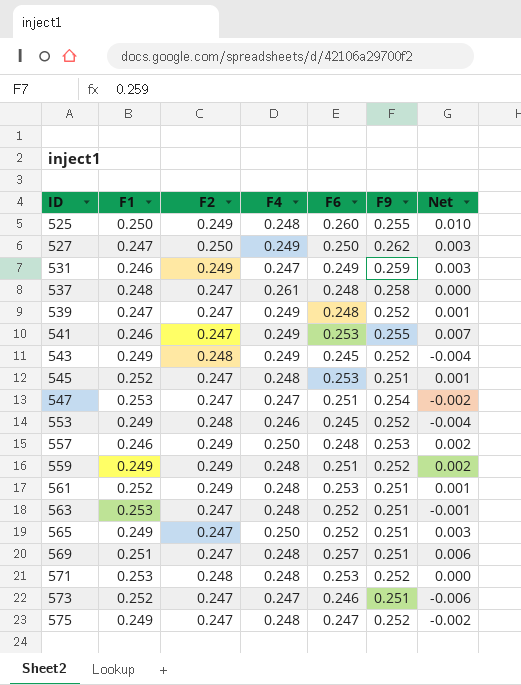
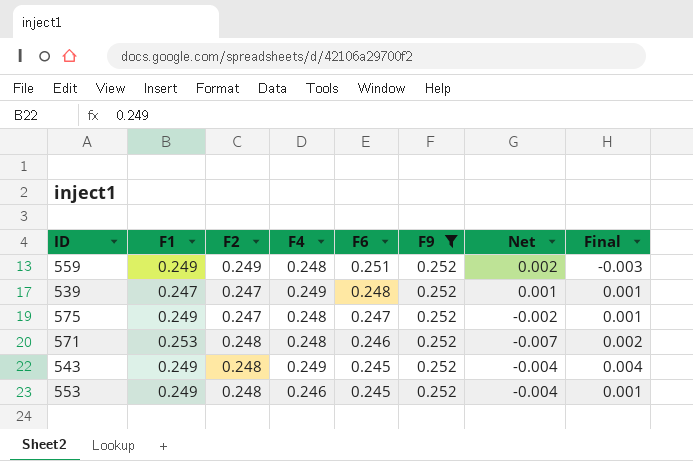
filter: none -> F9 = 0.252
row order: ID ascending -> F6 descending
column Final | formula: none -> [F4] - [F6]
571 | F6: 0.253 -> 0.246
571 | Net: 0.000 -> -0.007

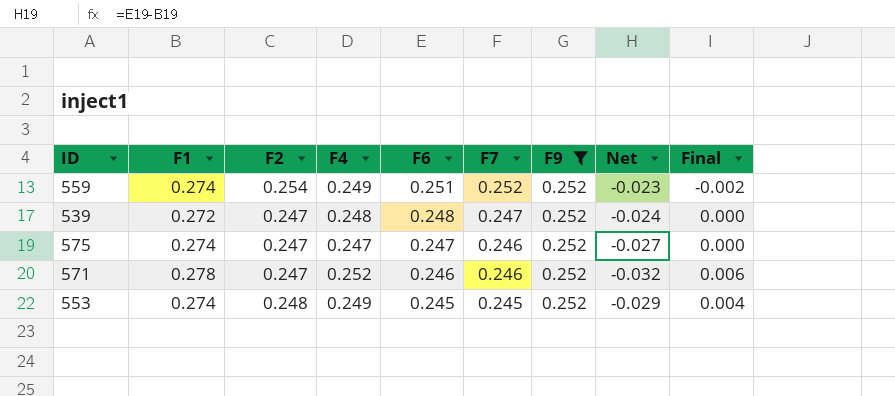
column F7 | position: none -> 6
row 543: 0.249 | 0.248 | 0.249 | 0.245 | 0.252 | -0.004 | 0.004 -> none
559 | F1: 0.249 -> 0.274
559 | F2: 0.249 -> 0.254
559 | F4: 0.248 -> 0.249
559 | Net: 0.002 -> -0.023
559 | Final: -0.003 -> -0.002
539 | F1: 0.247 -> 0.272
539 | F4: 0.249 -> 0.248
539 | Net: 0.001 -> -0.024
539 | Final: 0.001 -> 0.000
575 | F1: 0.249 -> 0.274
575 | F4: 0.248 -> 0.247
575 | Net: -0.002 -> -0.027
575 | Final: 0.001 -> 0.000
571 | F1: 0.253 -> 0.278
571 | F2: 0.248 -> 0.247
571 | F4: 0.248 -> 0.252
571 | Net: -0.007 -> -0.032
571 | Final: 0.002 -> 0.006
553 | F1: 0.249 -> 0.274
553 | F4: 0.246 -> 0.249
553 | Net: -0.004 -> -0.029
553 | Final: 0.001 -> 0.004

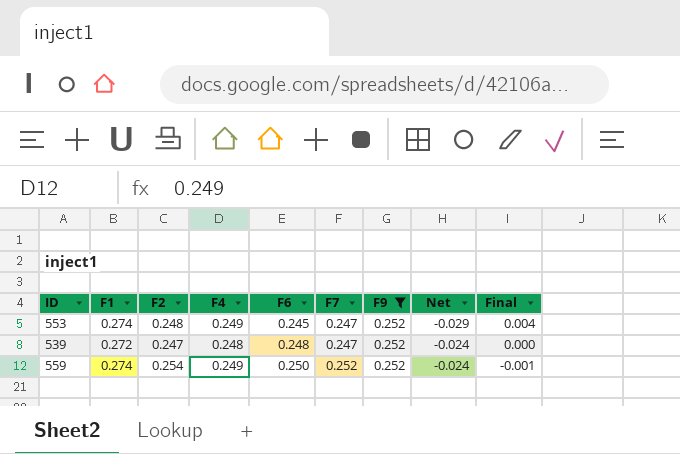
row order: F6 descending -> F6 ascending
row 575: 0.274 | 0.247 | 0.247 | 0.247 | 0.246 | 0.252 | -0.027 | 0.000 -> none
row 571: 0.278 | 0.247 | 0.252 | 0.246 | 0.246 | 0.252 | -0.032 | 0.006 -> none
553 | F7: 0.245 -> 0.247
559 | F6: 0.251 -> 0.250
559 | Net: -0.023 -> -0.024
559 | Final: -0.002 -> -0.001

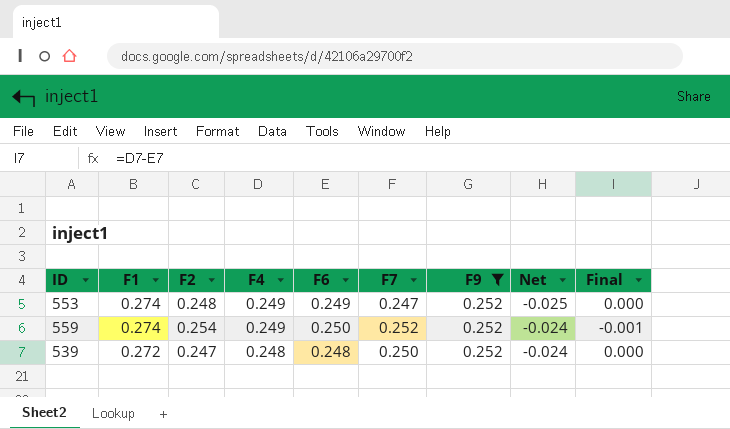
row order: F6 ascending -> F1 descending
553 | F6: 0.245 -> 0.249
553 | Net: -0.029 -> -0.025
553 | Final: 0.004 -> 0.000
539 | F7: 0.247 -> 0.250

